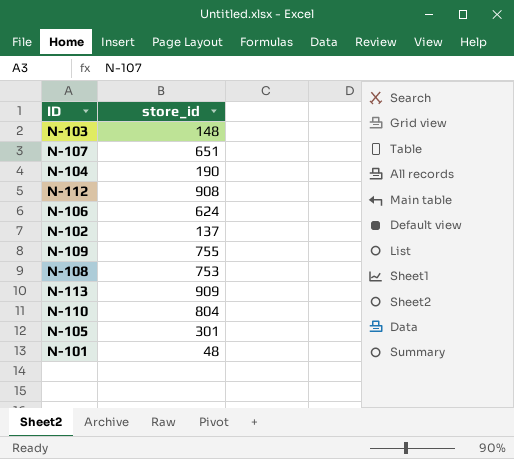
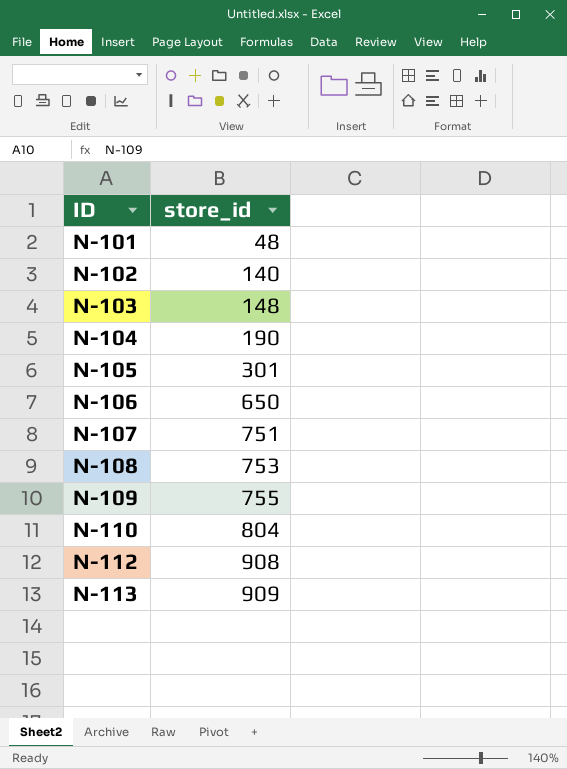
row order: none -> ID ascending
N-102 | store_id: 137 -> 140
N-106 | store_id: 624 -> 650
N-107 | store_id: 651 -> 751

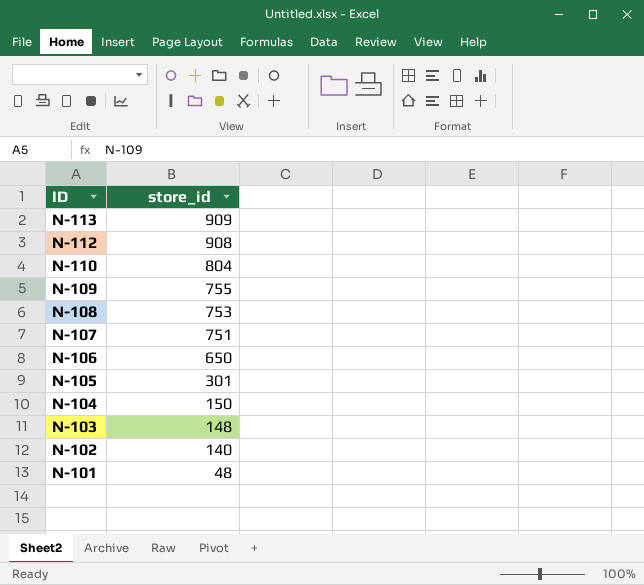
row order: ID ascending -> ID descending
N-104 | store_id: 190 -> 150

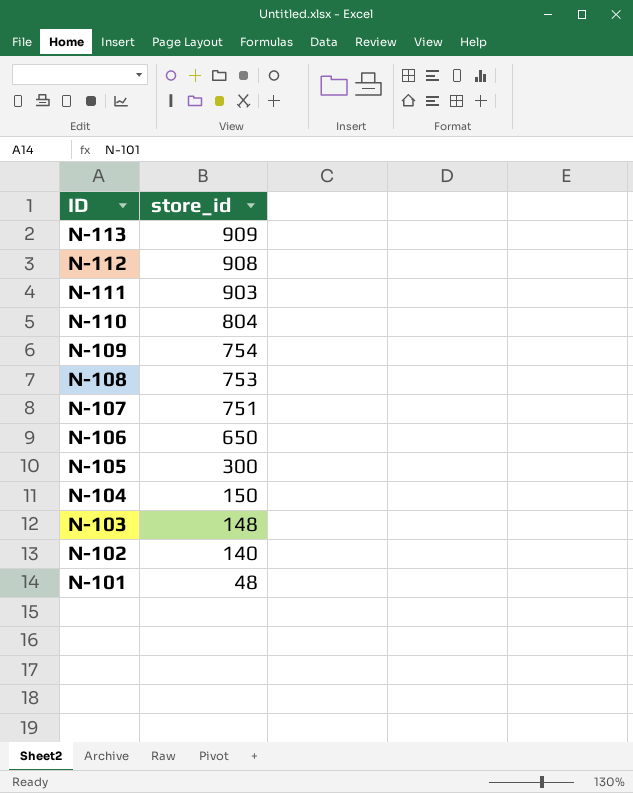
row N-111: none -> 903
N-109 | store_id: 755 -> 754
N-105 | store_id: 301 -> 300

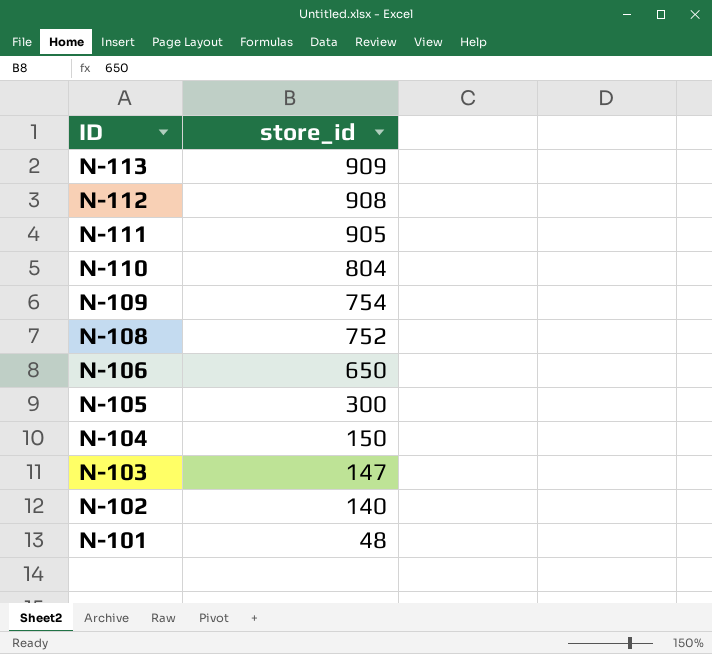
row N-107: 751 -> none
N-111 | store_id: 903 -> 905
N-108 | store_id: 753 -> 752
N-103 | store_id: 148 -> 147

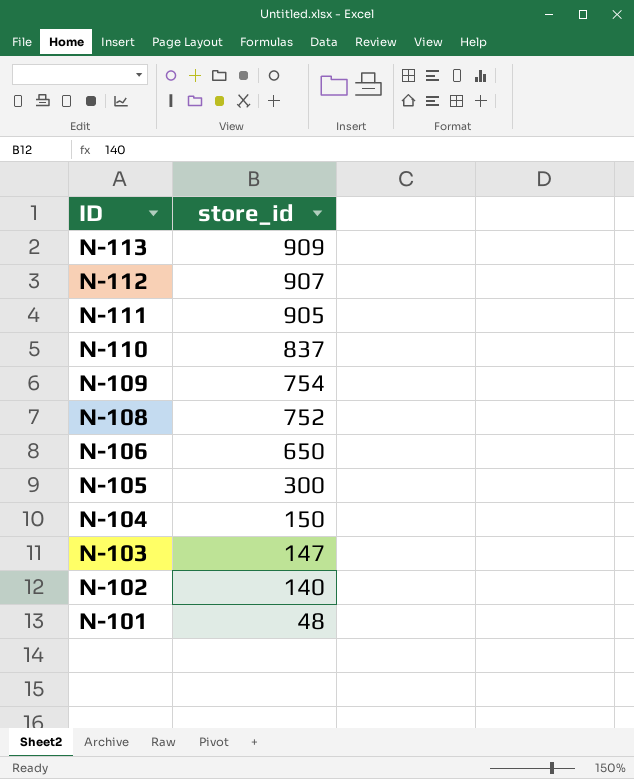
N-112 | store_id: 908 -> 907
N-110 | store_id: 804 -> 837

